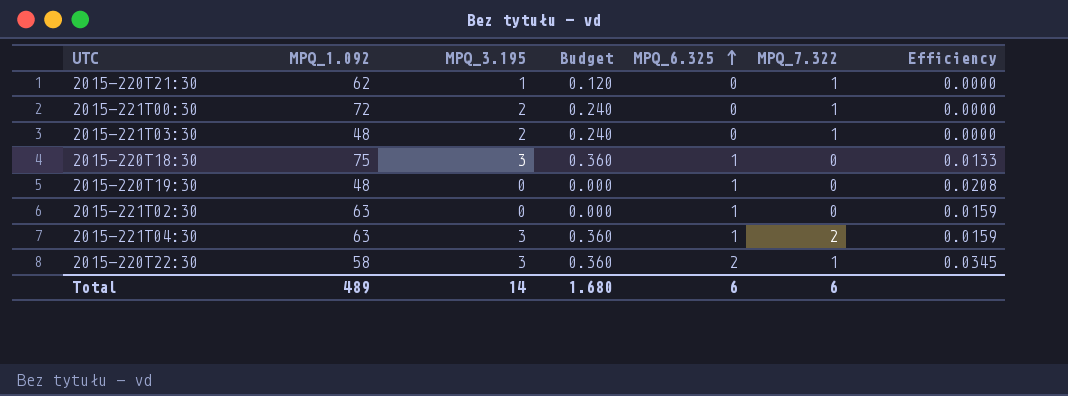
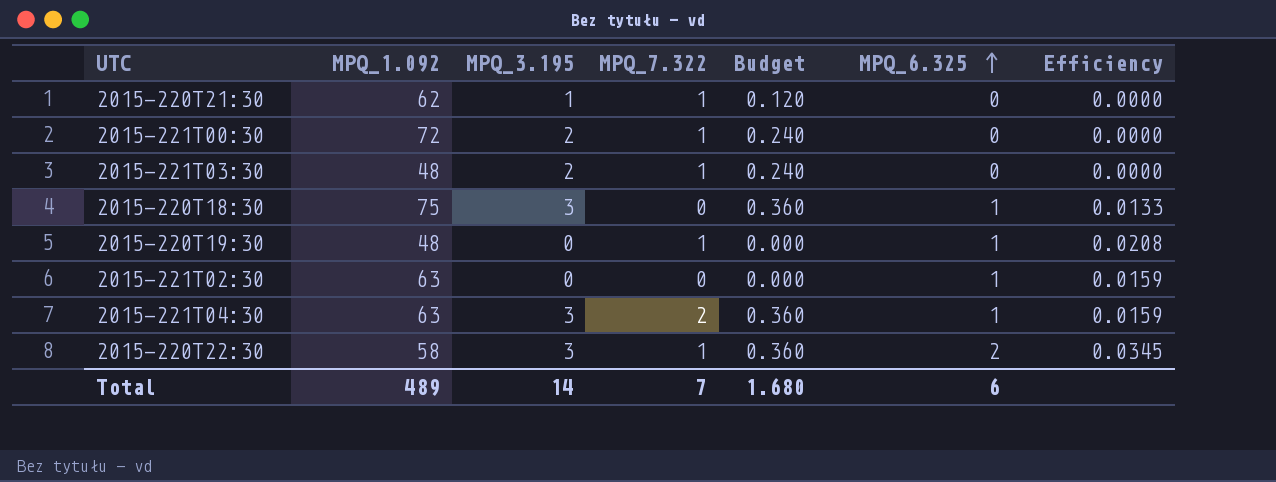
column MPQ_7.322 | position: 6 -> 4
2015-220T19:30 | MPQ_7.322: 0 -> 1
Total | MPQ_7.322: 6 -> 7

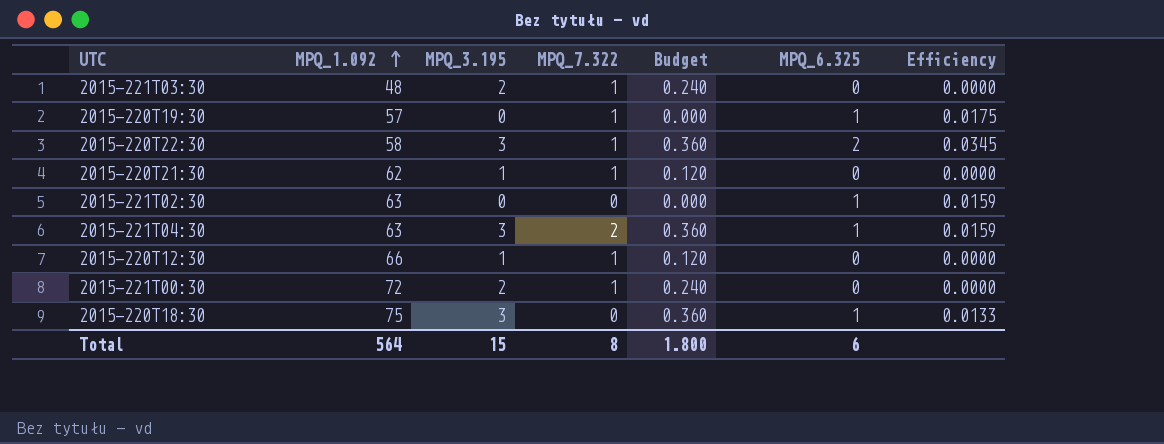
row order: MPQ_6.325 ascending -> MPQ_1.092 ascending
2015-220T19:30 | MPQ_1.092: 48 -> 57
2015-220T19:30 | Efficiency: 0.0208 -> 0.0175
row 2015-220T12:30: none -> 66 | 1 | 1 | 0.120 | 0 | 0.0000
Total | MPQ_1.092: 489 -> 564
Total | MPQ_3.195: 14 -> 15
Total | MPQ_7.322: 7 -> 8
Total | Budget: 1.680 -> 1.800

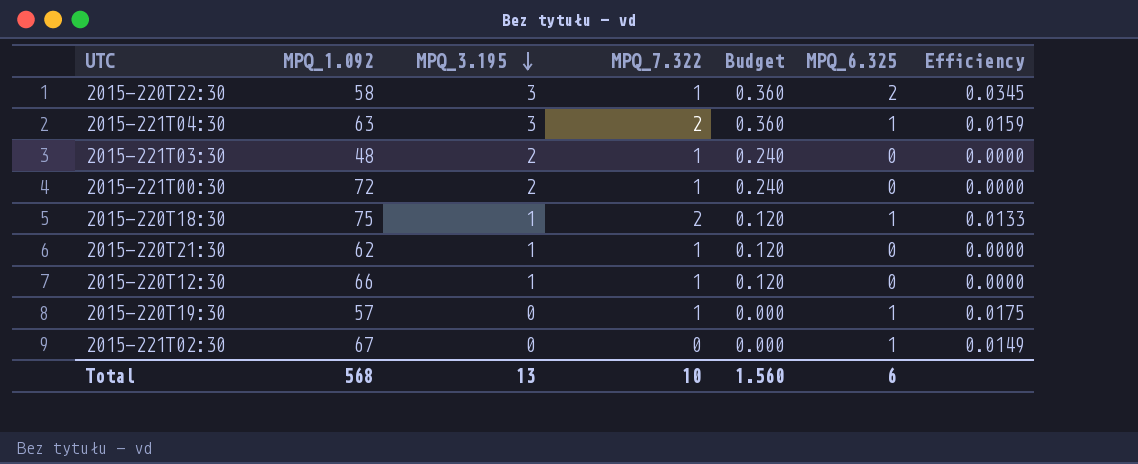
row order: MPQ_1.092 ascending -> MPQ_3.195 descending
2015-220T18:30 | MPQ_3.195: 3 -> 1
2015-220T18:30 | MPQ_7.322: 0 -> 2
2015-220T18:30 | Budget: 0.360 -> 0.120
2015-221T02:30 | MPQ_1.092: 63 -> 67
2015-221T02:30 | Efficiency: 0.0159 -> 0.0149
Total | MPQ_1.092: 564 -> 568
Total | MPQ_3.195: 15 -> 13
Total | MPQ_7.322: 8 -> 10
Total | Budget: 1.800 -> 1.560

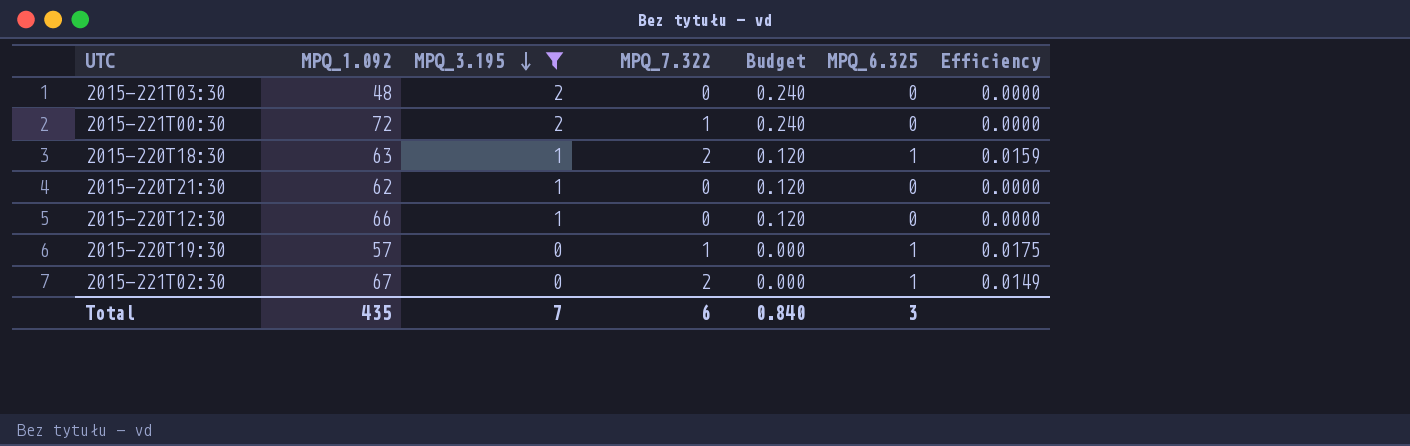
filter: none -> MPQ_3.195 != 3
2015-221T03:30 | MPQ_7.322: 1 -> 0
2015-220T18:30 | MPQ_1.092: 75 -> 63
2015-220T18:30 | Efficiency: 0.0133 -> 0.0159
2015-220T21:30 | MPQ_7.322: 1 -> 0
2015-220T12:30 | MPQ_7.322: 1 -> 0
2015-221T02:30 | MPQ_7.322: 0 -> 2
Total | MPQ_1.092: 568 -> 435
Total | MPQ_3.195: 13 -> 7
Total | MPQ_7.322: 10 -> 6
Total | Budget: 1.560 -> 0.840
Total | MPQ_6.325: 6 -> 3

